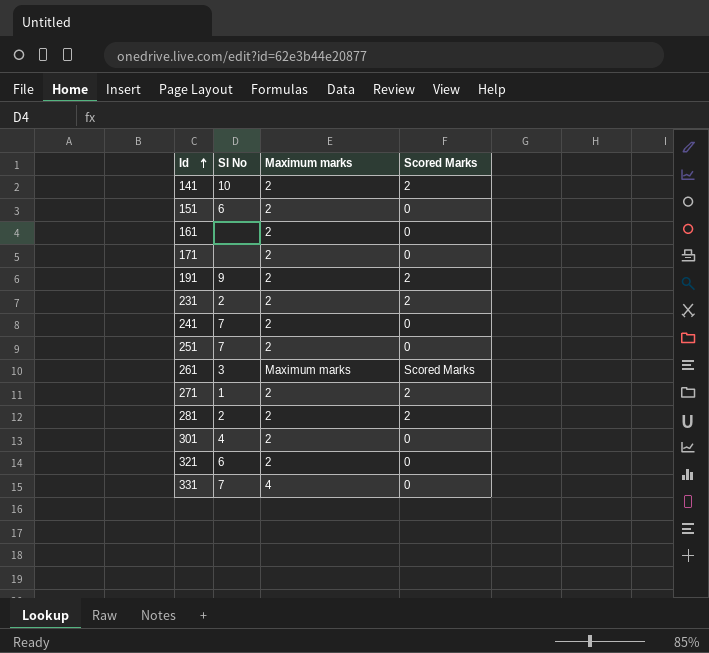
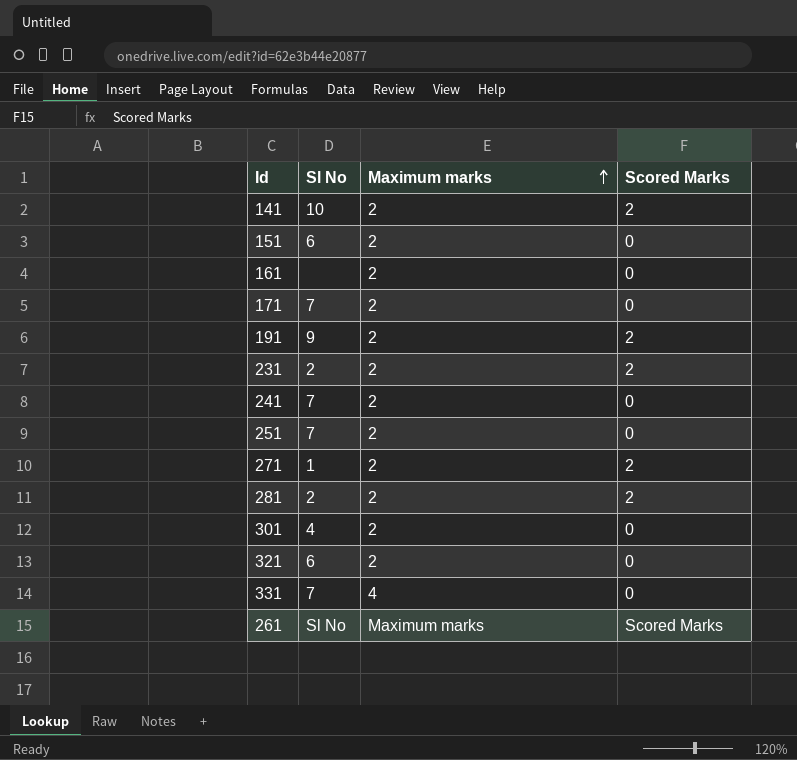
row order: Id ascending -> Maximum marks ascending
171 | Sl No: none -> 7
261 | Sl No: 3 -> Sl No

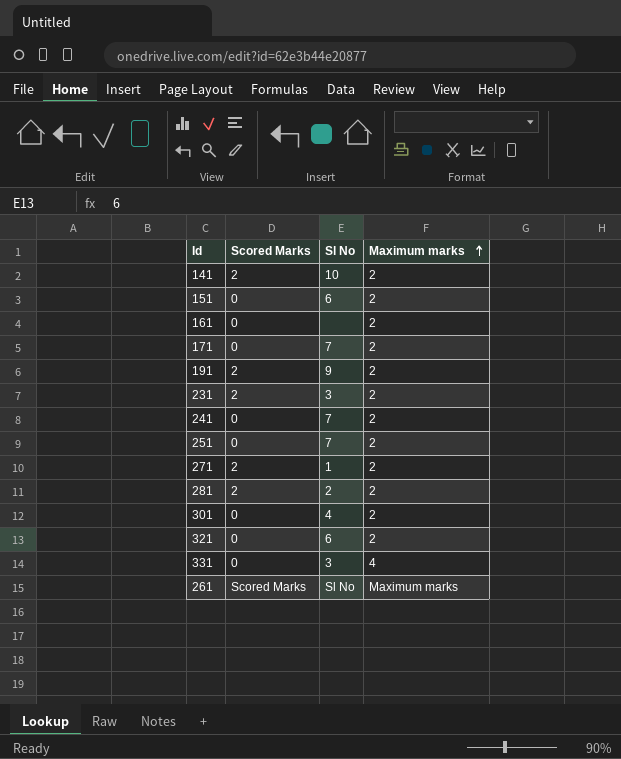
column Scored Marks | position: 4 -> 2
231 | Sl No: 2 -> 3
331 | Sl No: 7 -> 3

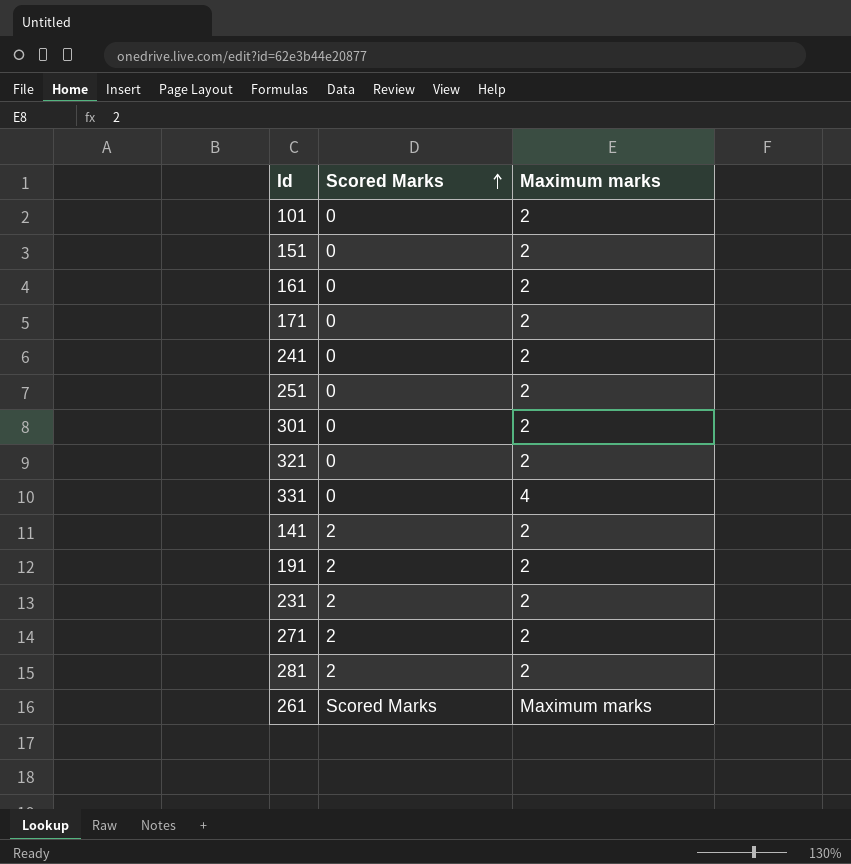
row order: Maximum marks ascending -> Scored Marks ascending
column Sl No | position: 3 -> none
row 101: none -> 0 | 2

